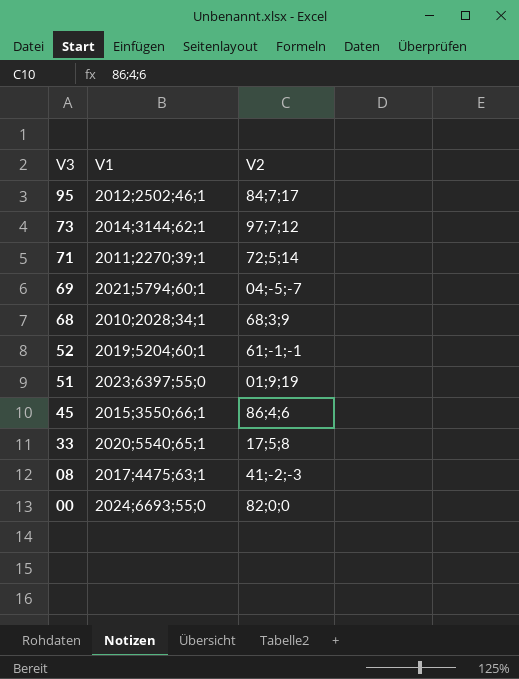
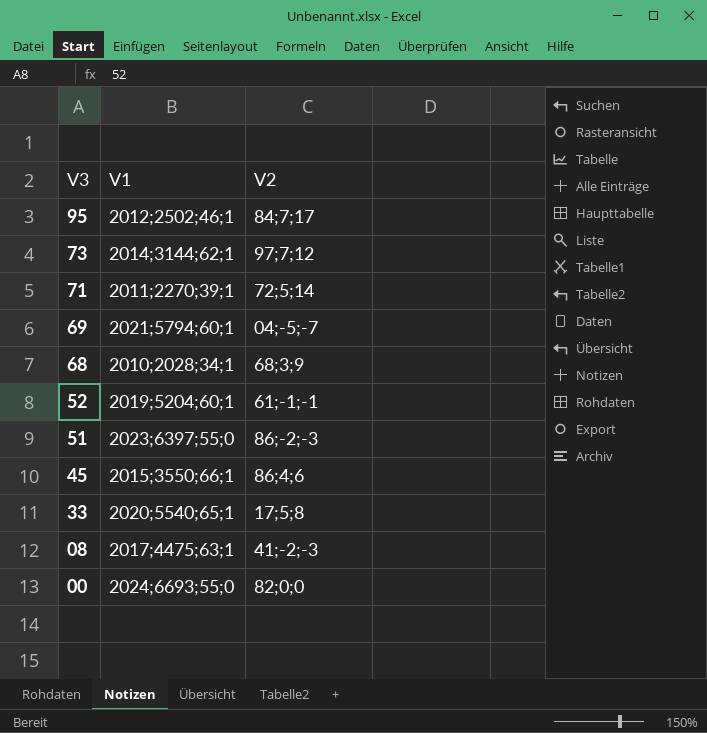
51 | V2: 01;9;19 -> 86;-2;-3

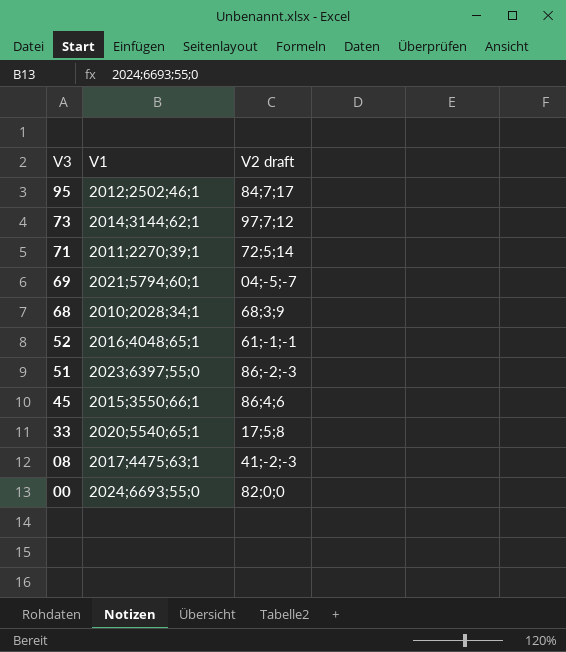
column name: V2 -> V2 draft
52 | V1: 2019;5204;60;1 -> 2016;4048;65;1

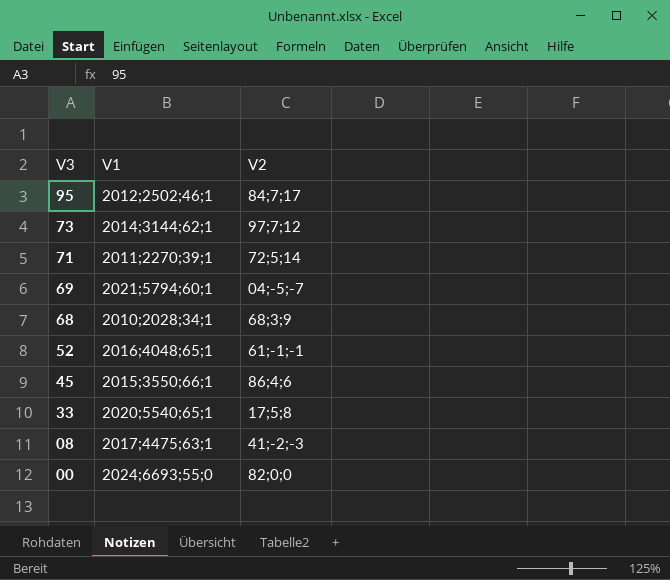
column name: V2 draft -> V2
row 51: 2023;6397;55;0 | 86;-2;-3 -> none

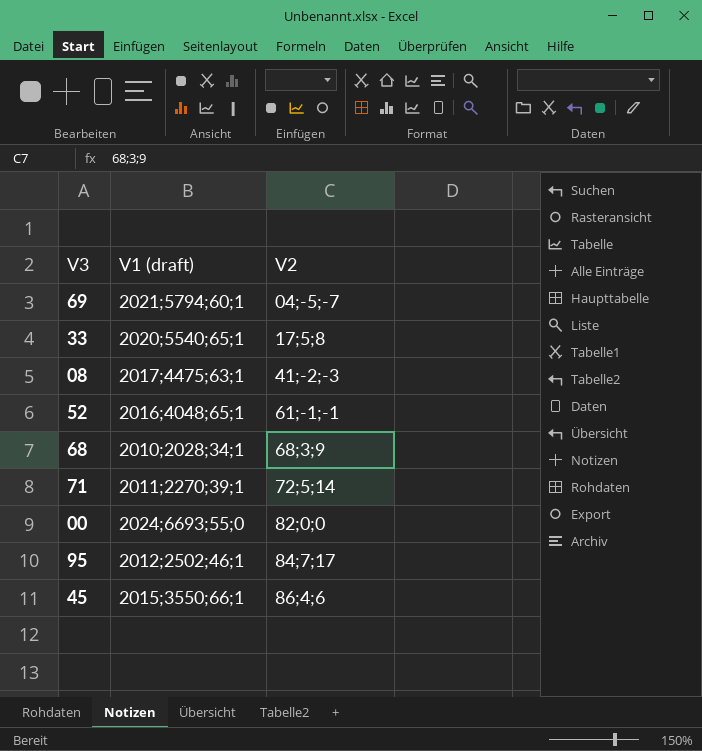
row order: V3 descending -> V2 ascending
column name: V1 -> V1 (draft)
row 73: 2014;3144;62;1 | 97;7;12 -> none

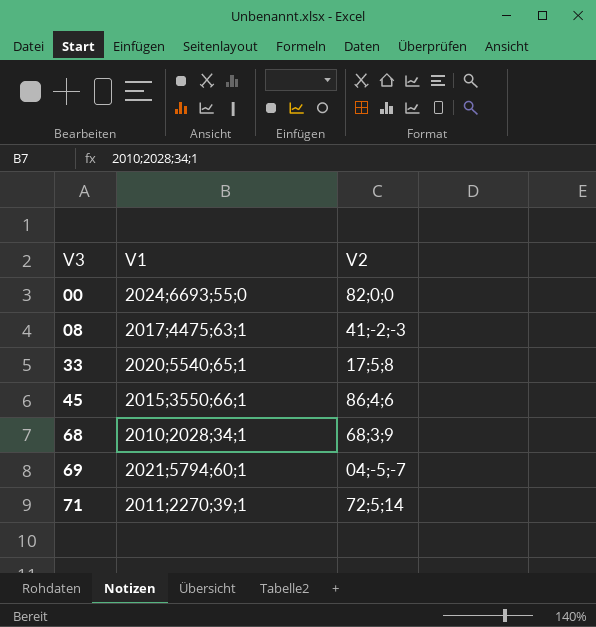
row order: V2 ascending -> V3 ascending
column name: V1 (draft) -> V1
row 52: 2016;4048;65;1 | 61;-1;-1 -> none
row 95: 2012;2502;46;1 | 84;7;17 -> none

